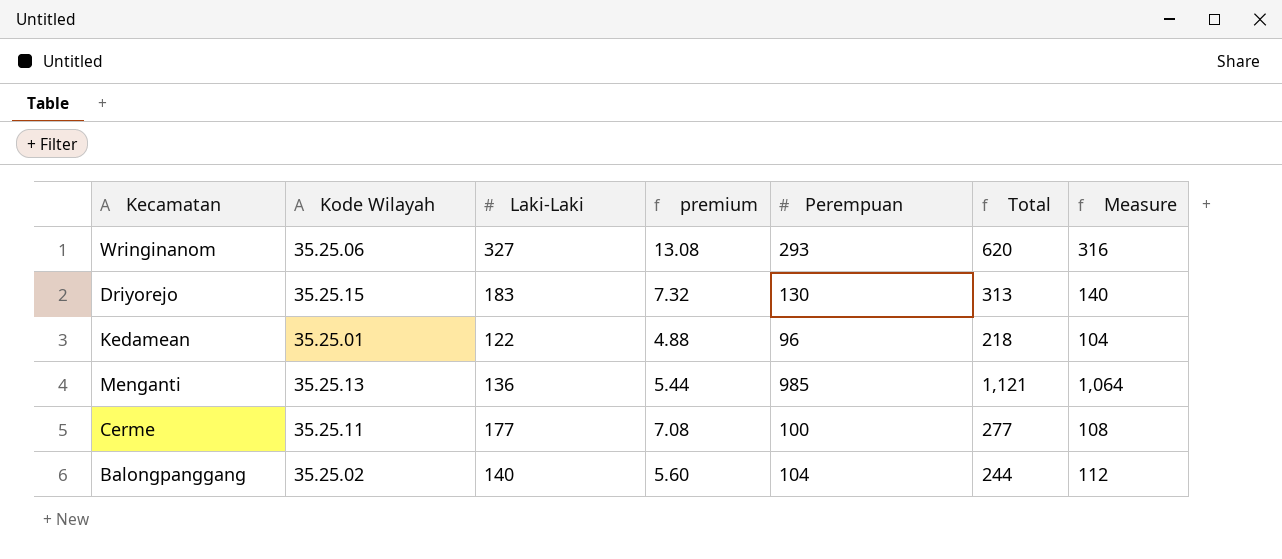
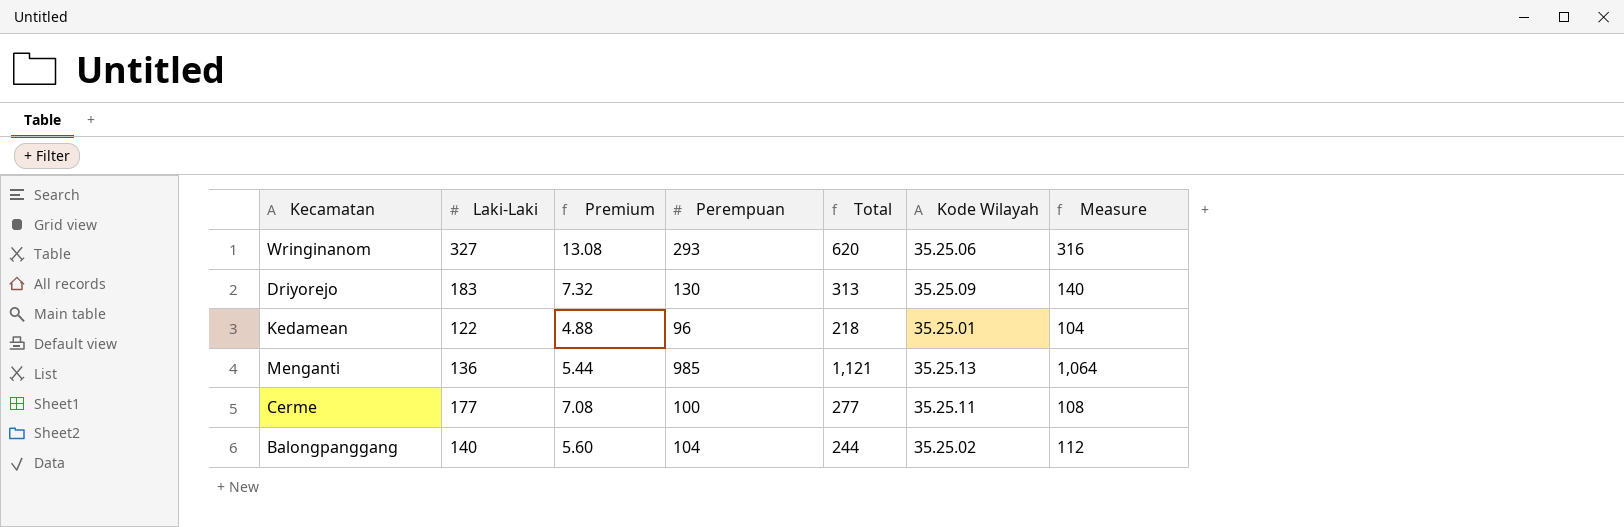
column name: premium -> Premium
column Kode Wilayah | position: 2 -> 6
Driyorejo | Kode Wilayah: 35.25.15 -> 35.25.09

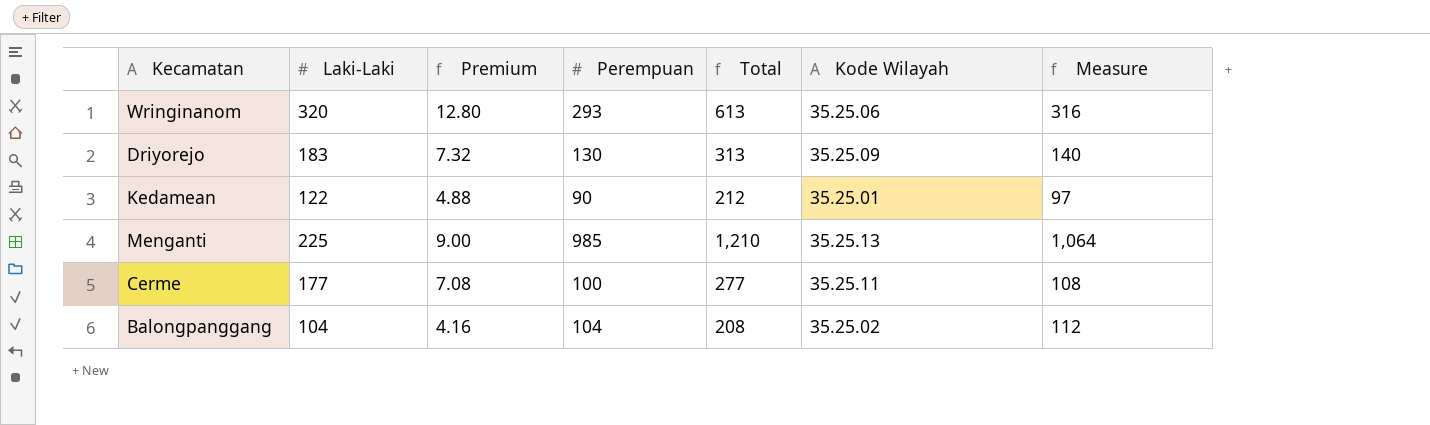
Wringinanom | Laki-Laki: 327 -> 320
Wringinanom | Premium: 13.08 -> 12.80
Wringinanom | Total: 620 -> 613
Kedamean | Perempuan: 96 -> 90
Kedamean | Total: 218 -> 212
Kedamean | Measure: 104 -> 97
Menganti | Laki-Laki: 136 -> 225
Menganti | Premium: 5.44 -> 9.00
Menganti | Total: 1,121 -> 1,210
Balongpanggang | Laki-Laki: 140 -> 104
Balongpanggang | Premium: 5.60 -> 4.16
Balongpanggang | Total: 244 -> 208

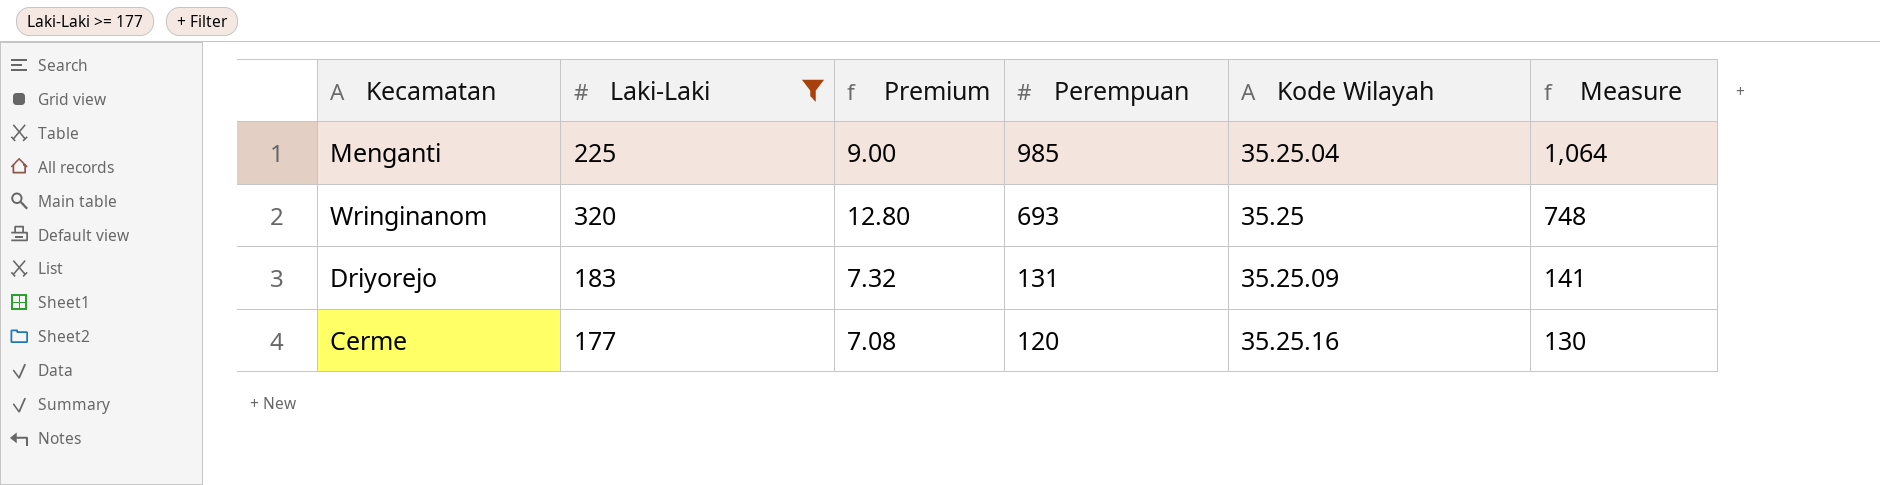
filter: none -> Laki-Laki >= 177
row order: none -> Perempuan descending
column Total | formula: [Laki-Laki] + [Perempuan] -> none
Menganti | Kode Wilayah: 35.25.13 -> 35.25.04
Wringinanom | Perempuan: 293 -> 693
Wringinanom | Kode Wilayah: 35.25.06 -> 35.25
Wringinanom | Measure: 316 -> 748
Driyorejo | Perempuan: 130 -> 131
Driyorejo | Measure: 140 -> 141
Cerme | Perempuan: 100 -> 120
Cerme | Kode Wilayah: 35.25.11 -> 35.25.16
Cerme | Measure: 108 -> 130

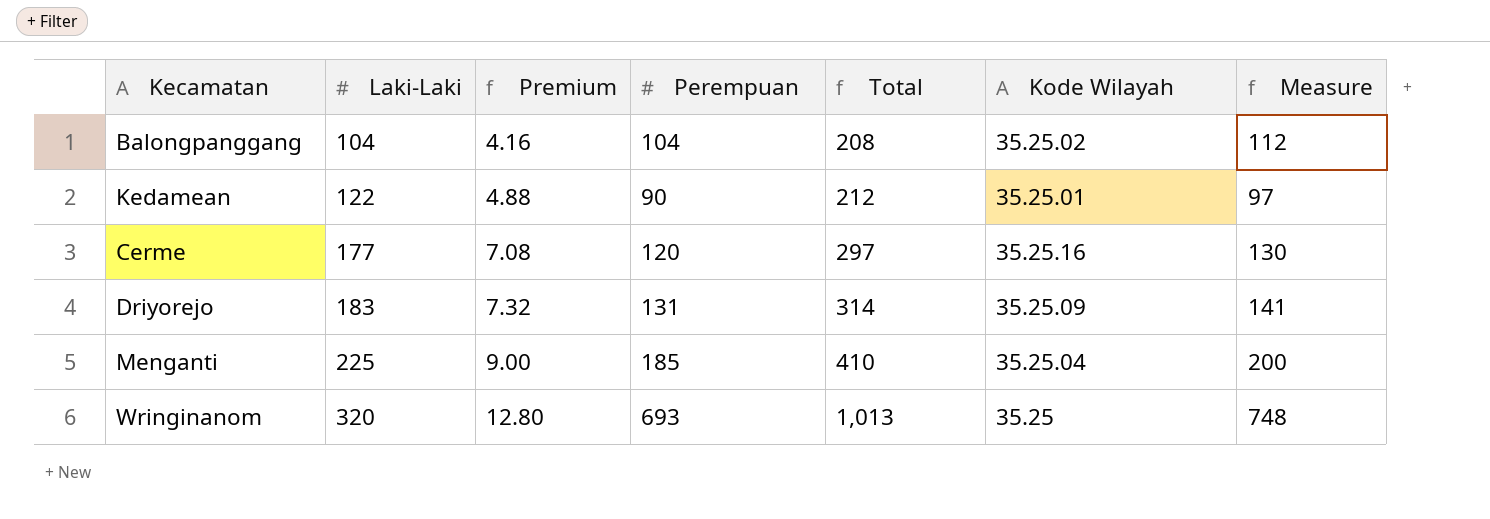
filter: Laki-Laki >= 177 -> none
row order: Perempuan descending -> Laki-Laki ascending
column Total | formula: none -> [Laki-Laki] + [Perempuan]
Menganti | Perempuan: 985 -> 185
Menganti | Measure: 1,064 -> 200

